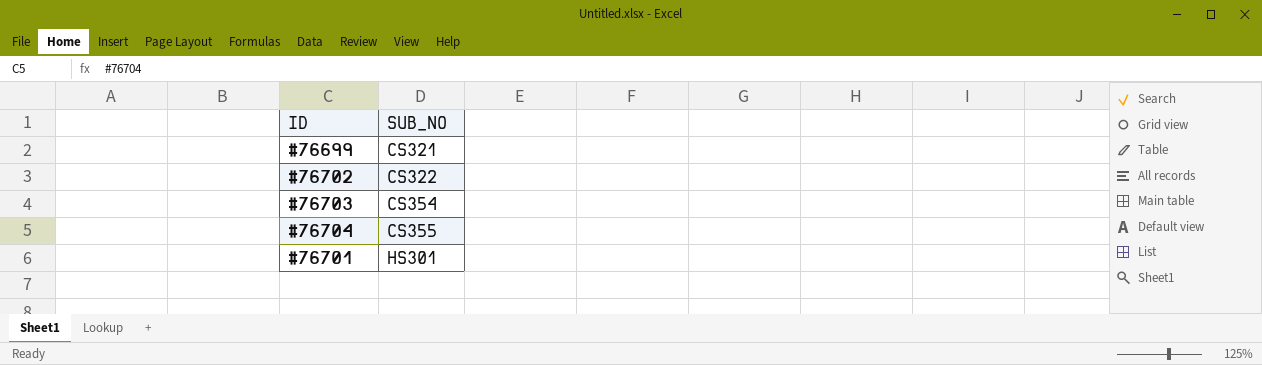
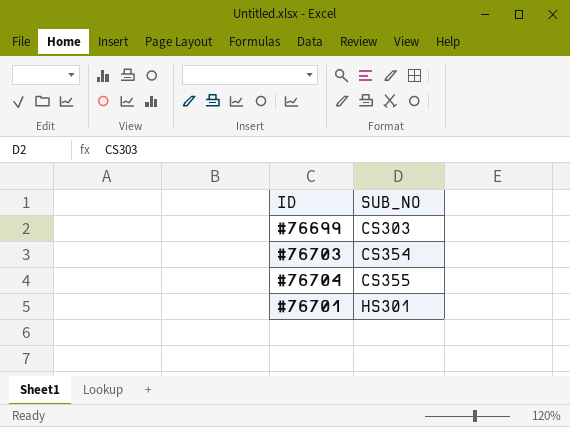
row #76702: CS322 -> none
#76699 | SUB_NO: CS321 -> CS303

